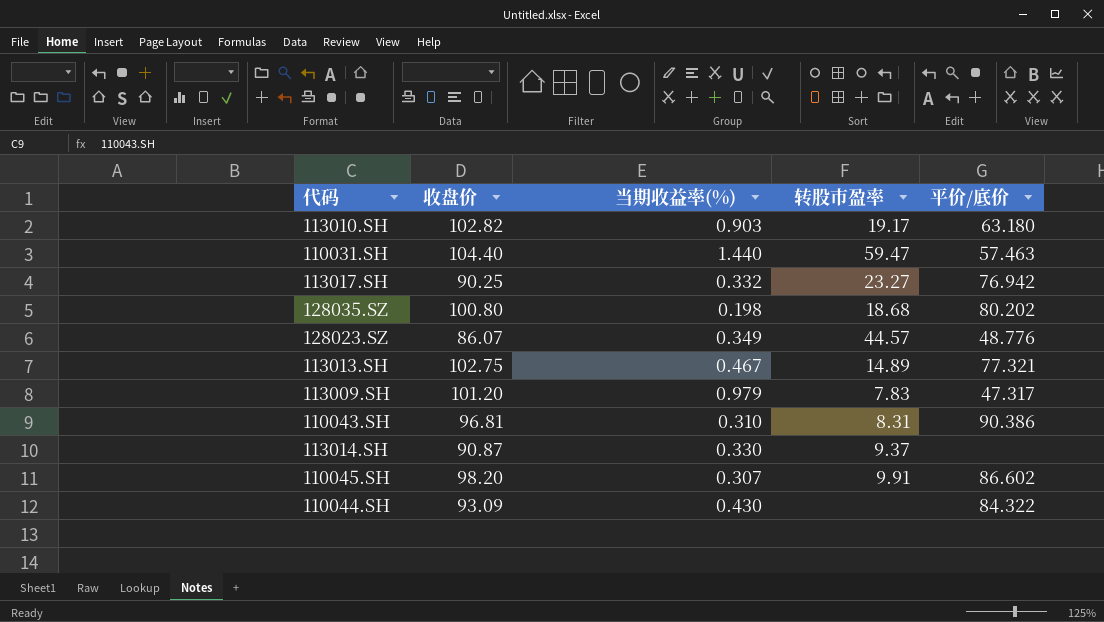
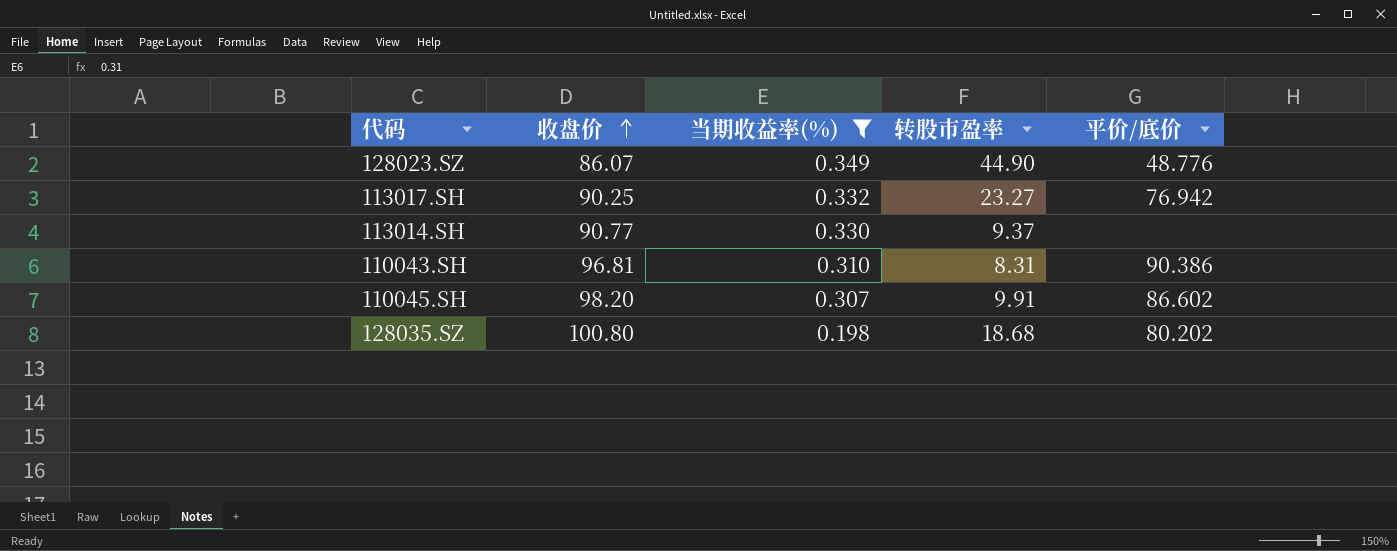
filter: none -> 当期收益率(%) <= 0.349
row order: none -> 收盘价 ascending
128023.SZ | 转股市盈率: 44.57 -> 44.90
113014.SH | 收盘价: 90.87 -> 90.77

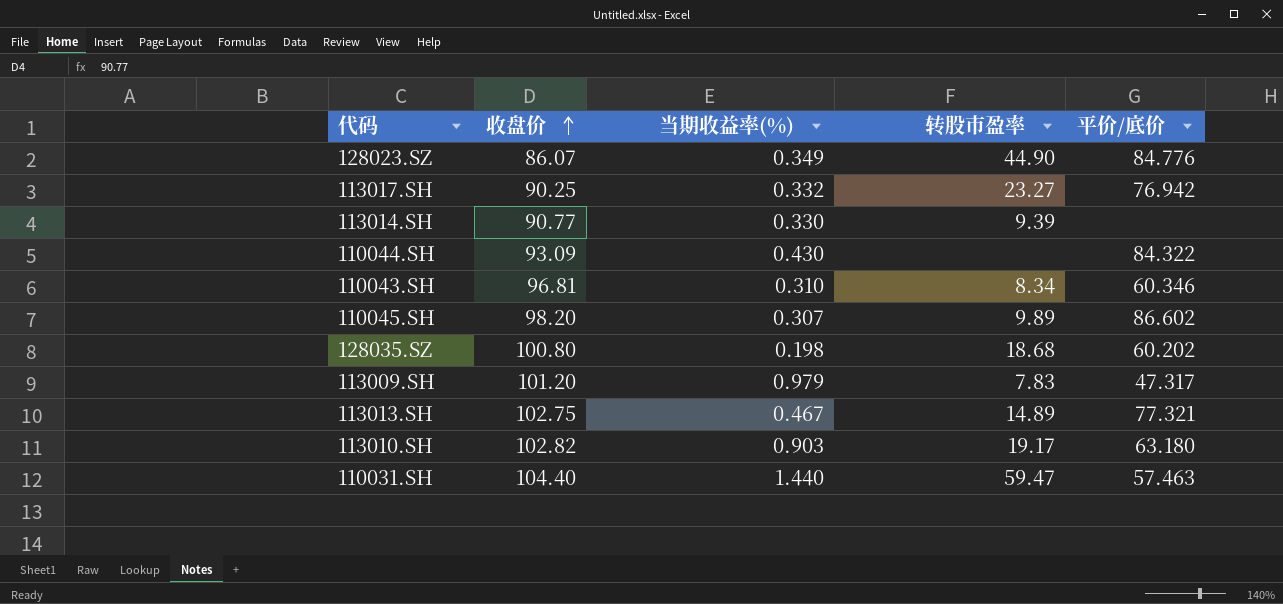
filter: 当期收益率(%) <= 0.349 -> none
128023.SZ | 平价/底价: 48.776 -> 84.776
113014.SH | 转股市盈率: 9.37 -> 9.39
110043.SH | 转股市盈率: 8.31 -> 8.34
110043.SH | 平价/底价: 90.386 -> 60.346
110045.SH | 转股市盈率: 9.91 -> 9.89
128035.SZ | 平价/底价: 80.202 -> 60.202

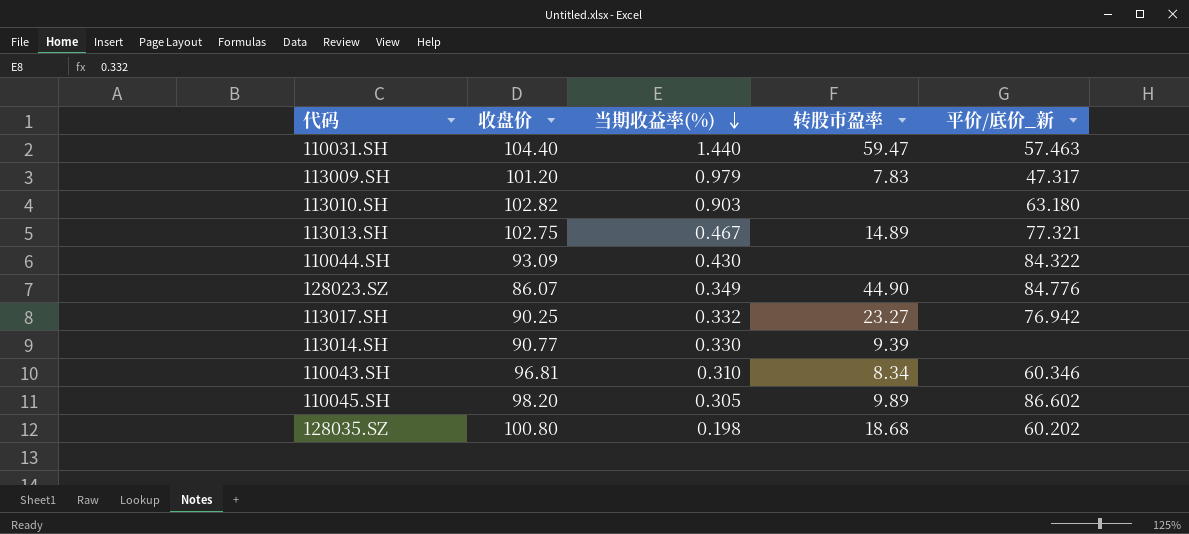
row order: 收盘价 ascending -> 当期收益率(%) descending
column name: 平价/底价 -> 平价/底价_新
113010.SH | 转股市盈率: 19.17 -> none
110045.SH | 当期收益率(%): 0.307 -> 0.305

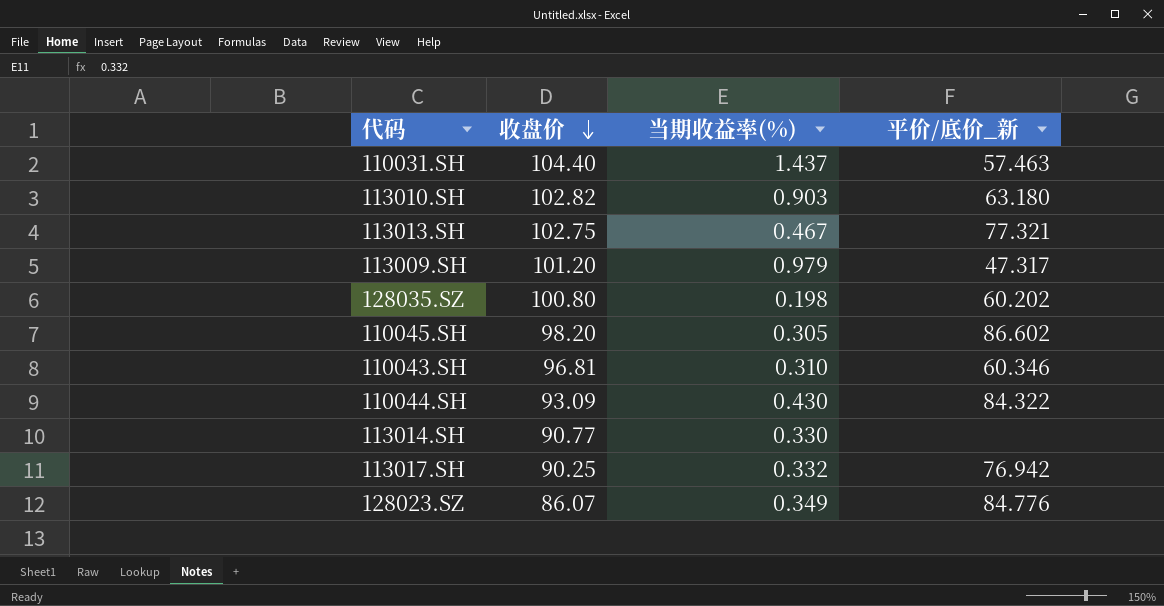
row order: 当期收益率(%) descending -> 收盘价 descending
column 转股市盈率 | position: 4 -> none
110031.SH | 当期收益率(%): 1.440 -> 1.437

